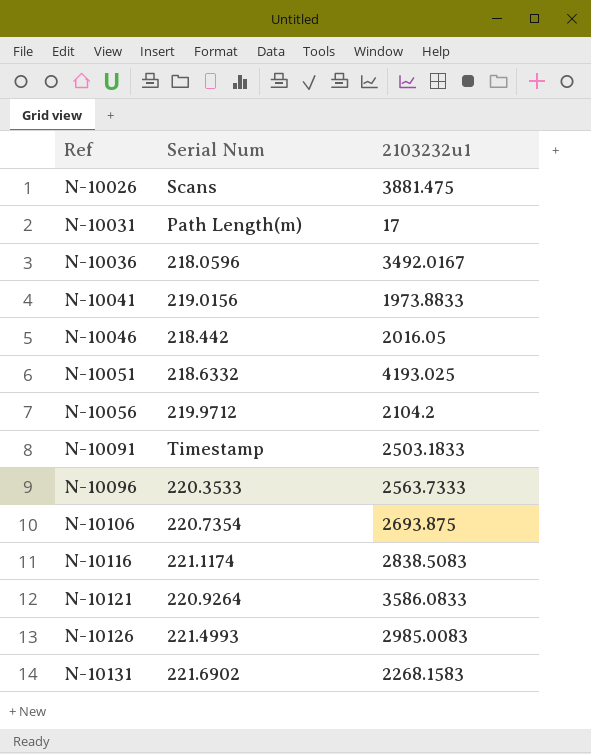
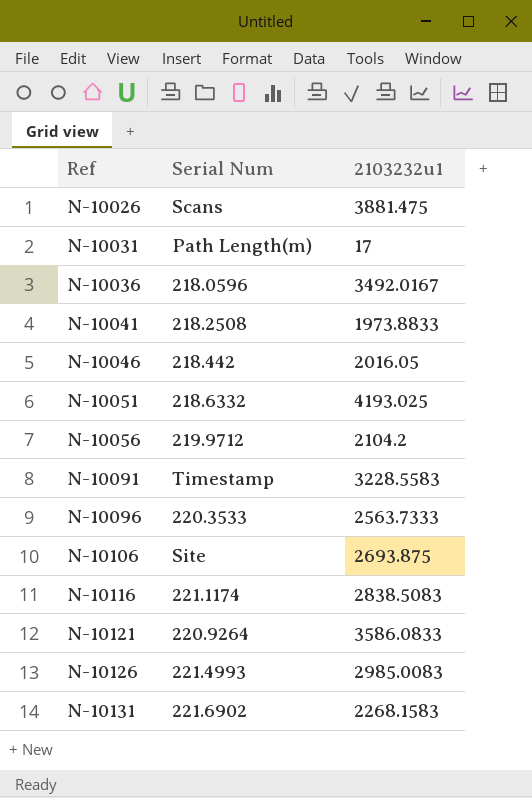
N-10041 | Serial Num: 219.0156 -> 218.2508
N-10091 | 2103232u1: 2503.1833 -> 3228.5583
N-10106 | Serial Num: 220.7354 -> Site

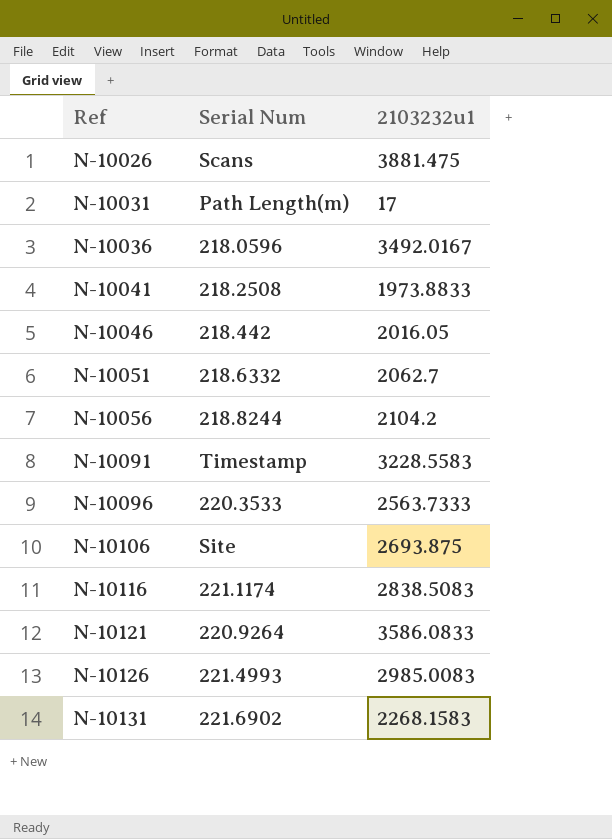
N-10051 | 2103232u1: 4193.025 -> 2062.7
N-10056 | Serial Num: 219.9712 -> 218.8244

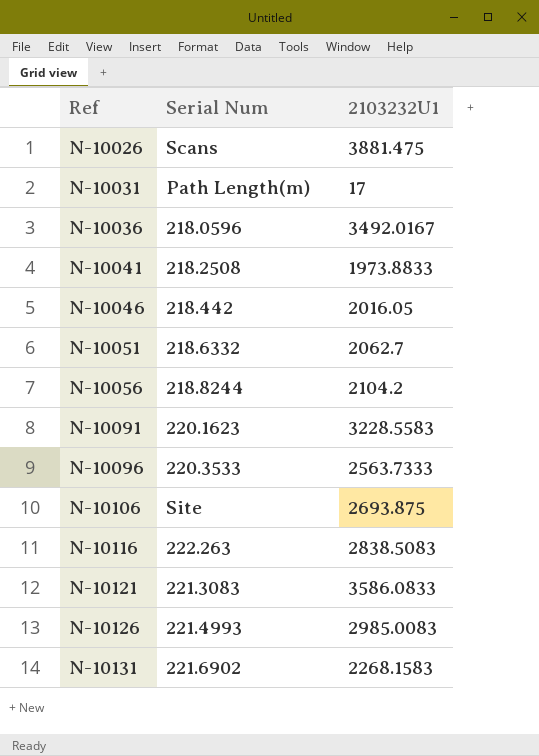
column name: 2103232u1 -> 2103232U1
N-10091 | Serial Num: Timestamp -> 220.1623
N-10116 | Serial Num: 221.1174 -> 222.263
N-10121 | Serial Num: 220.9264 -> 221.3083

